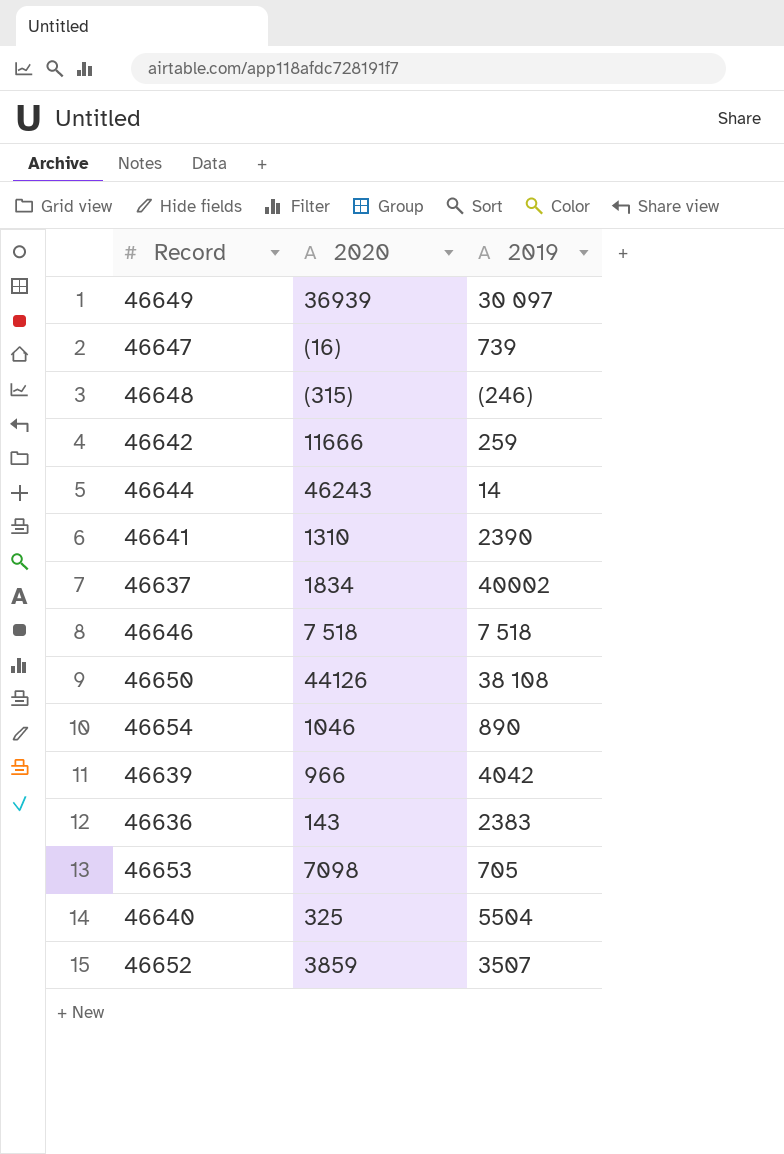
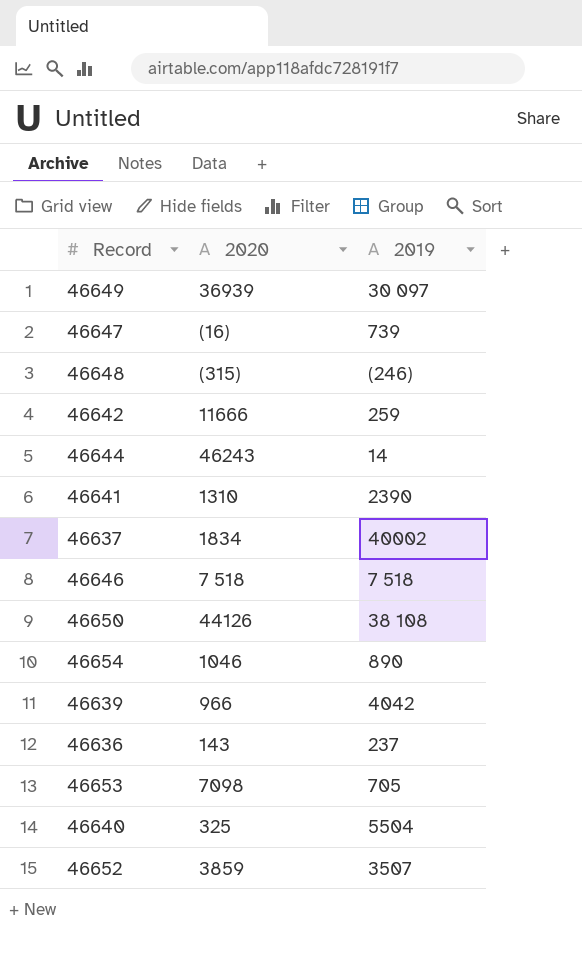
46636 | 2019: 2383 -> 237

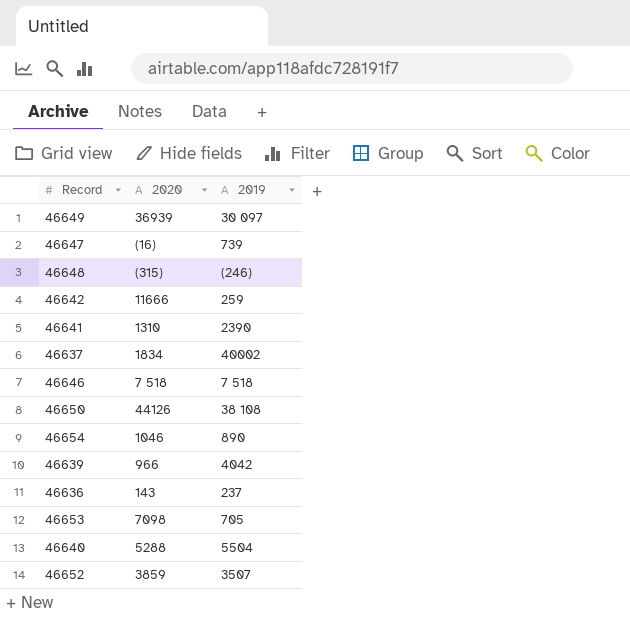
row 46644: 46243 | 14 -> none
46640 | 2020: 325 -> 5288

